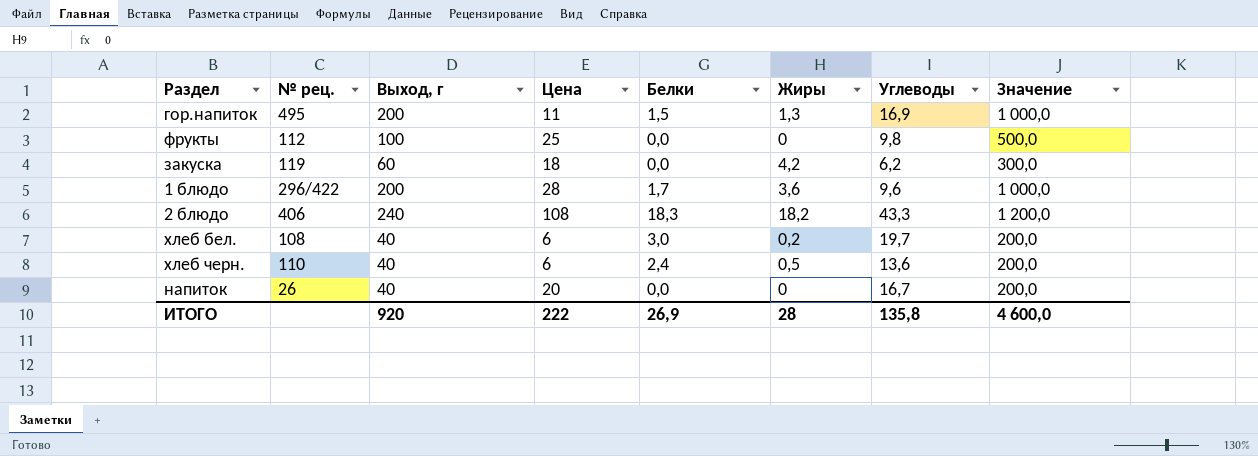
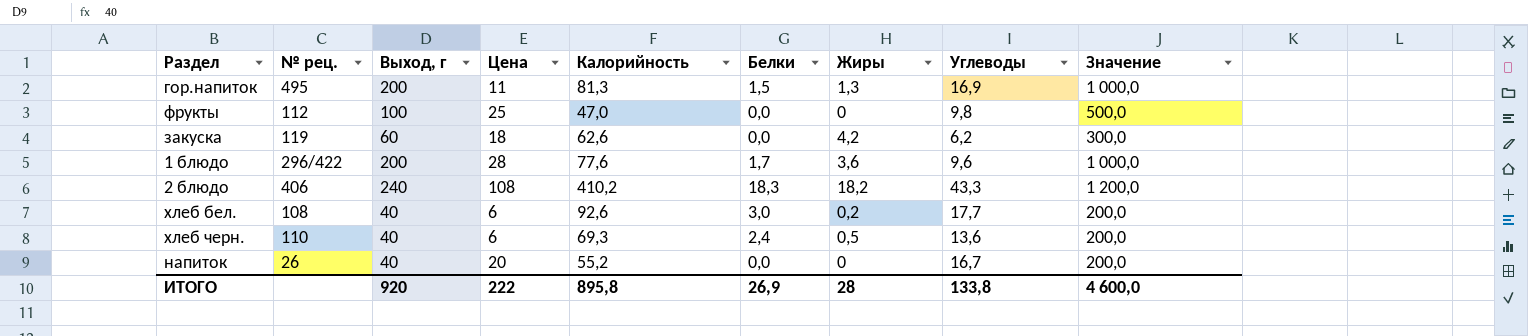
column Калорийность | position: none -> 5
хлеб бел. | Углеводы: 19,7 -> 17,7
ИТОГО | Углеводы: 135,8 -> 133,8

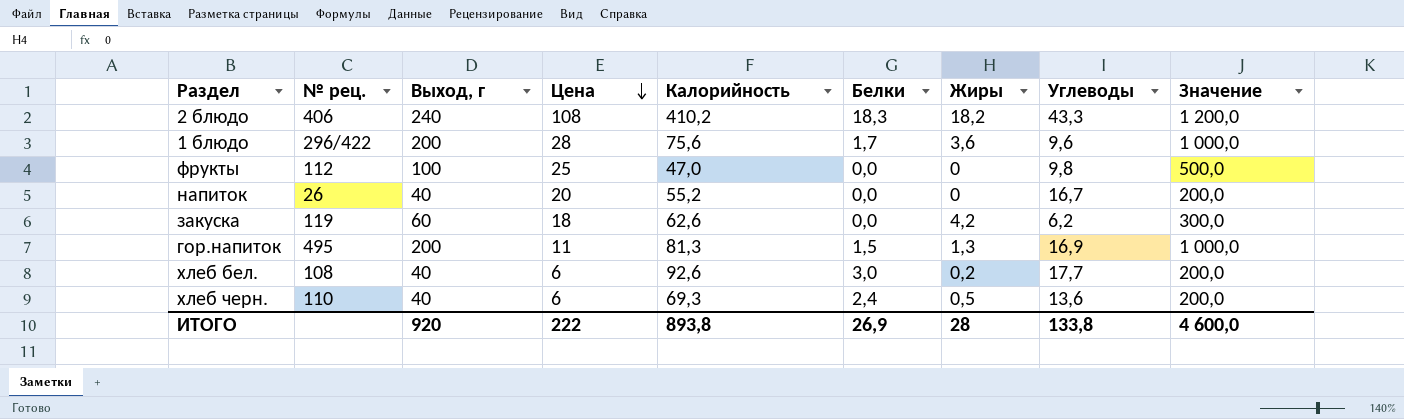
row order: none -> Цена descending
1 блюдо | Калорийность: 77,6 -> 75,6
ИТОГО | Калорийность: 895,8 -> 893,8

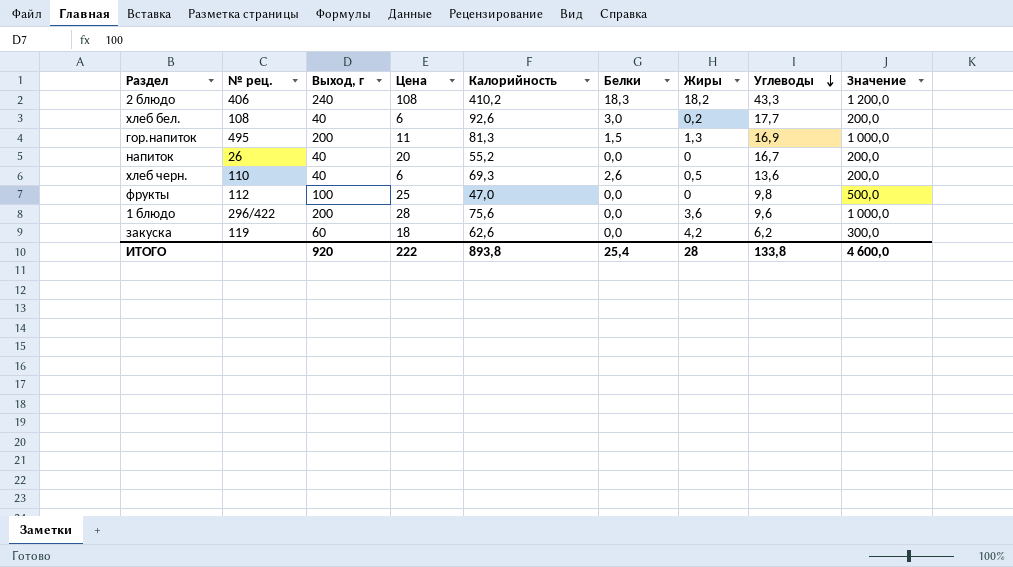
row order: Цена descending -> Углеводы descending
хлеб черн. | Белки: 2,4 -> 2,6
1 блюдо | Белки: 1,7 -> 0,0
ИТОГО | Белки: 26,9 -> 25,4

